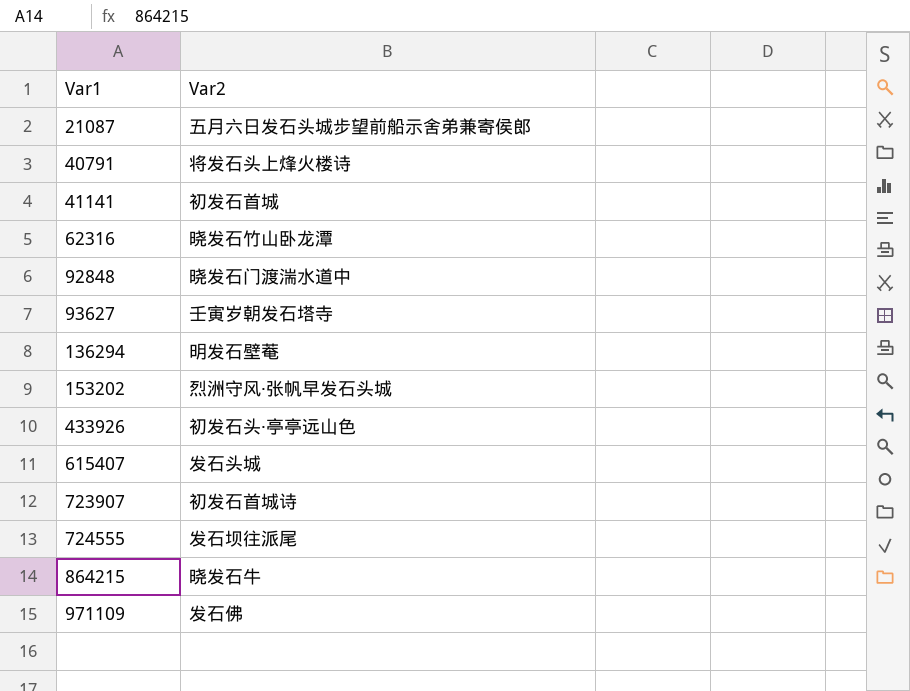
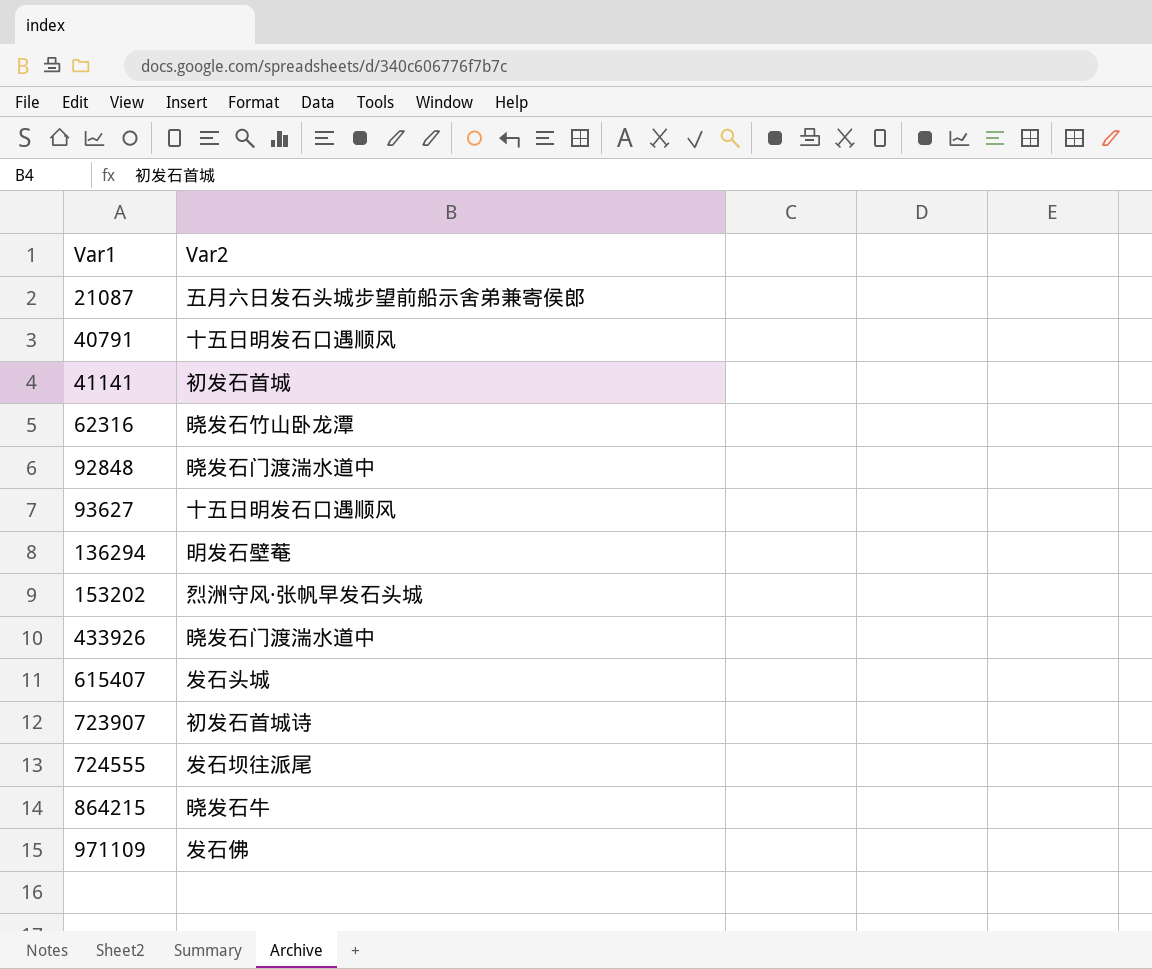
40791 | Var2: 将发石头上烽火楼诗 -> 十五日明发石口遇顺风
93627 | Var2: 壬寅岁朝发石塔寺 -> 十五日明发石口遇顺风
433926 | Var2: 初发石头·亭亭远山色 -> 晓发石门渡湍水道中

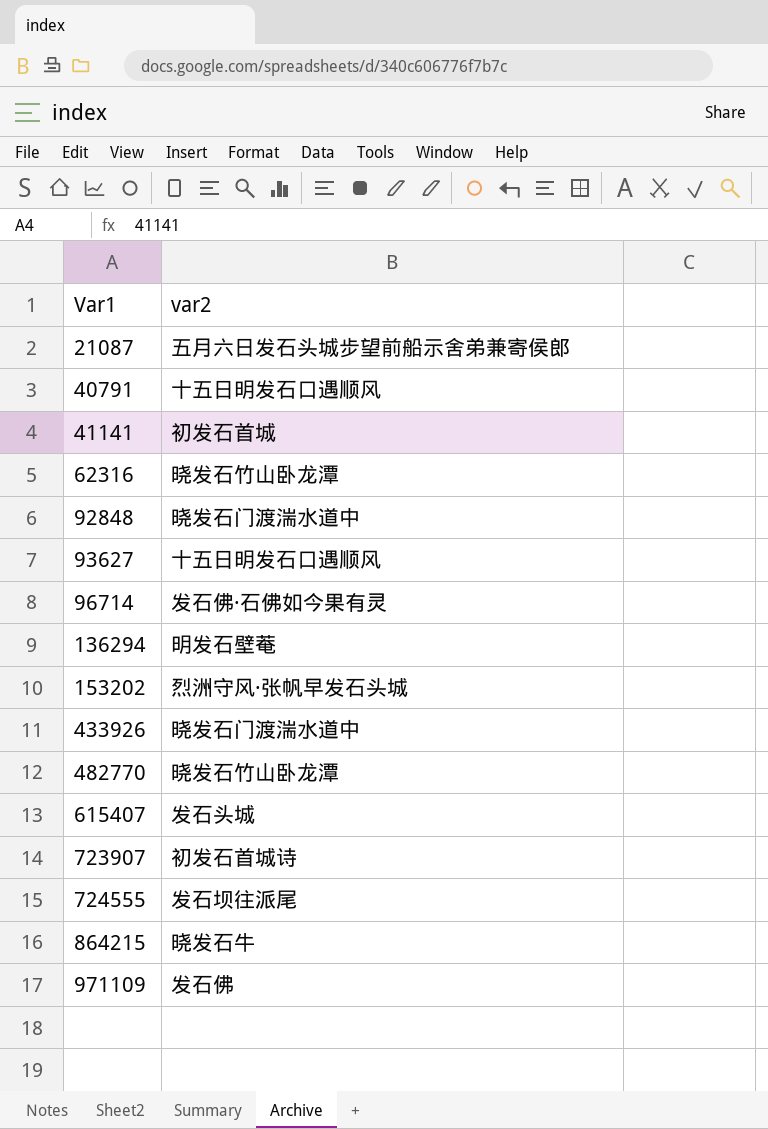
column name: Var2 -> var2
row 96714: none -> 发石佛·石佛如今果有灵
row 482770: none -> 晓发石竹山卧龙潭

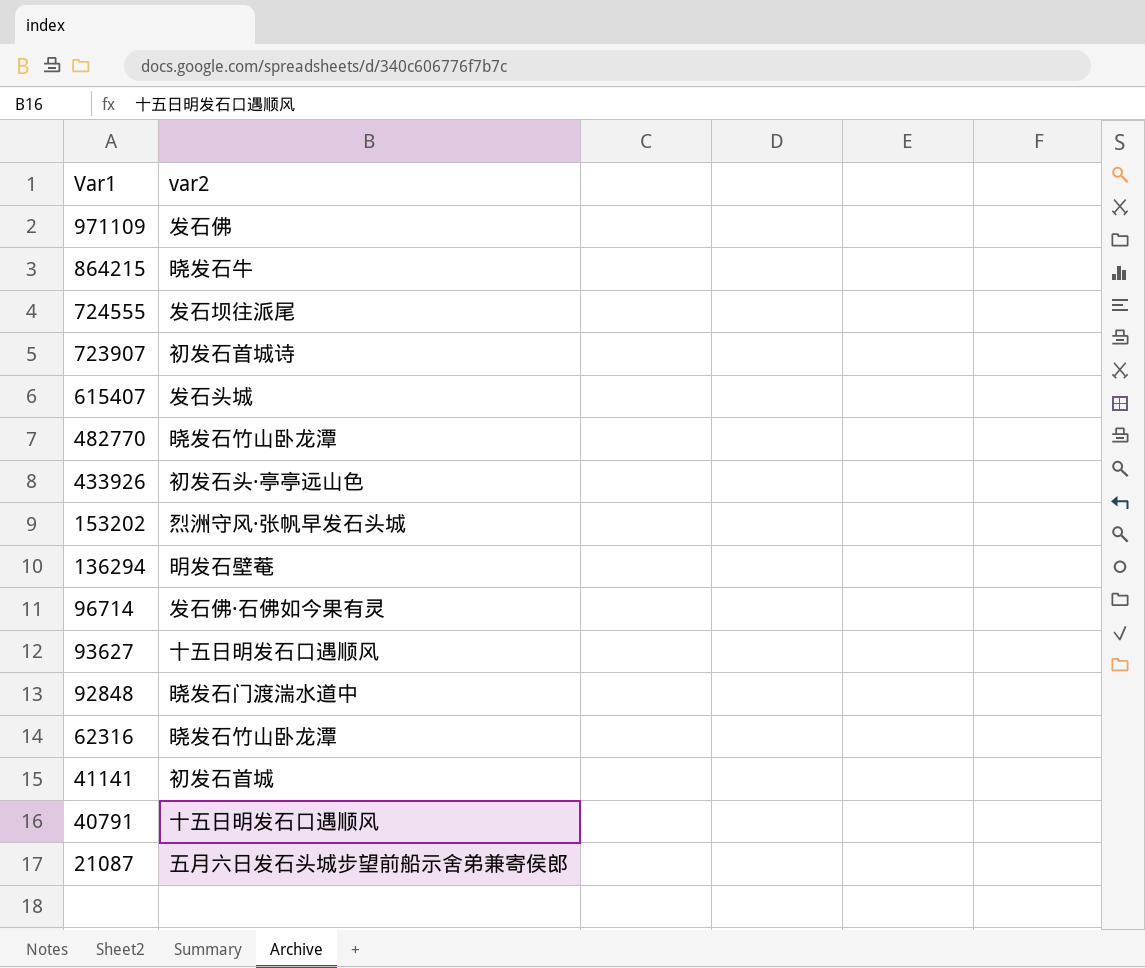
row order: Var1 ascending -> Var1 descending
433926 | var2: 晓发石门渡湍水道中 -> 初发石头·亭亭远山色

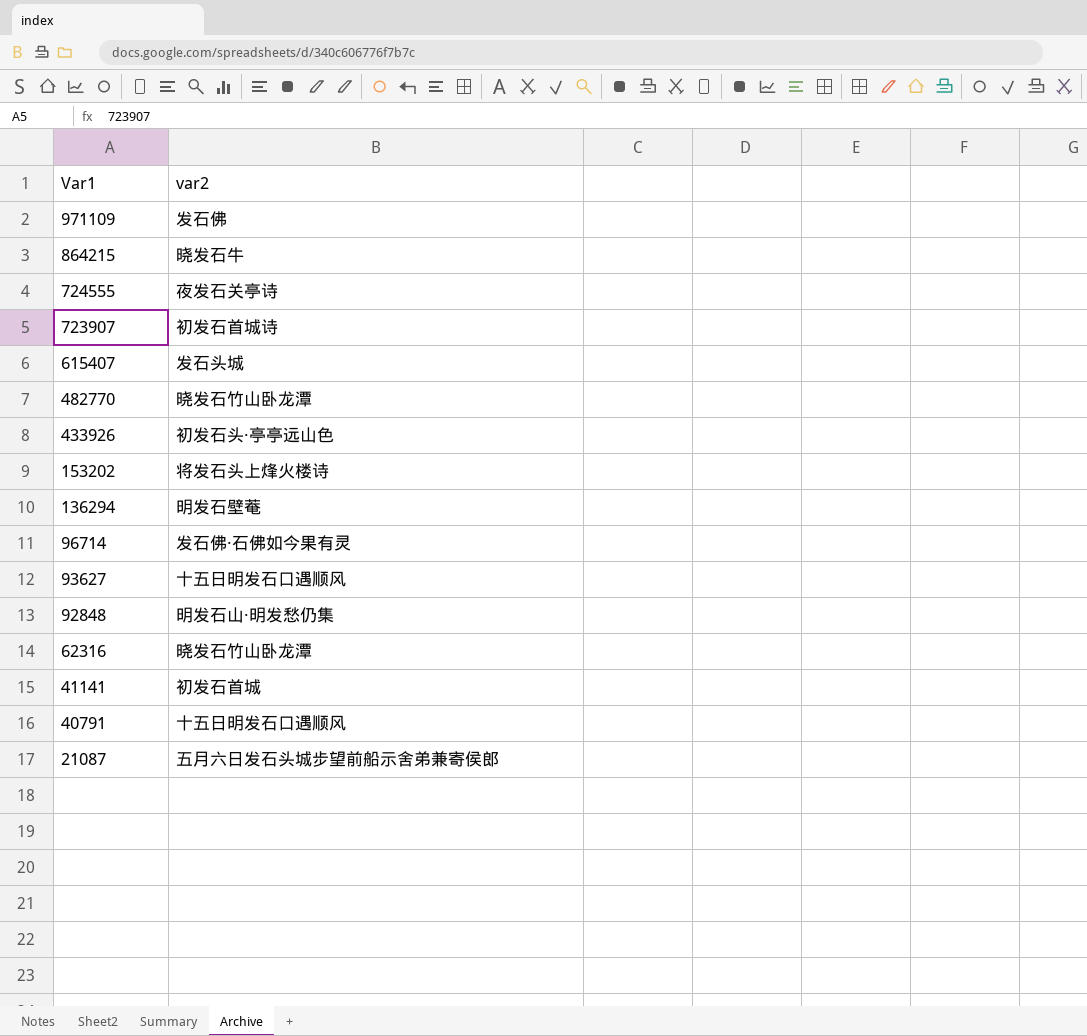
724555 | var2: 发石坝往派尾 -> 夜发石关亭诗
153202 | var2: 烈洲守风·张帆早发石头城 -> 将发石头上烽火楼诗
92848 | var2: 晓发石门渡湍水道中 -> 明发石山·明发愁仍集

